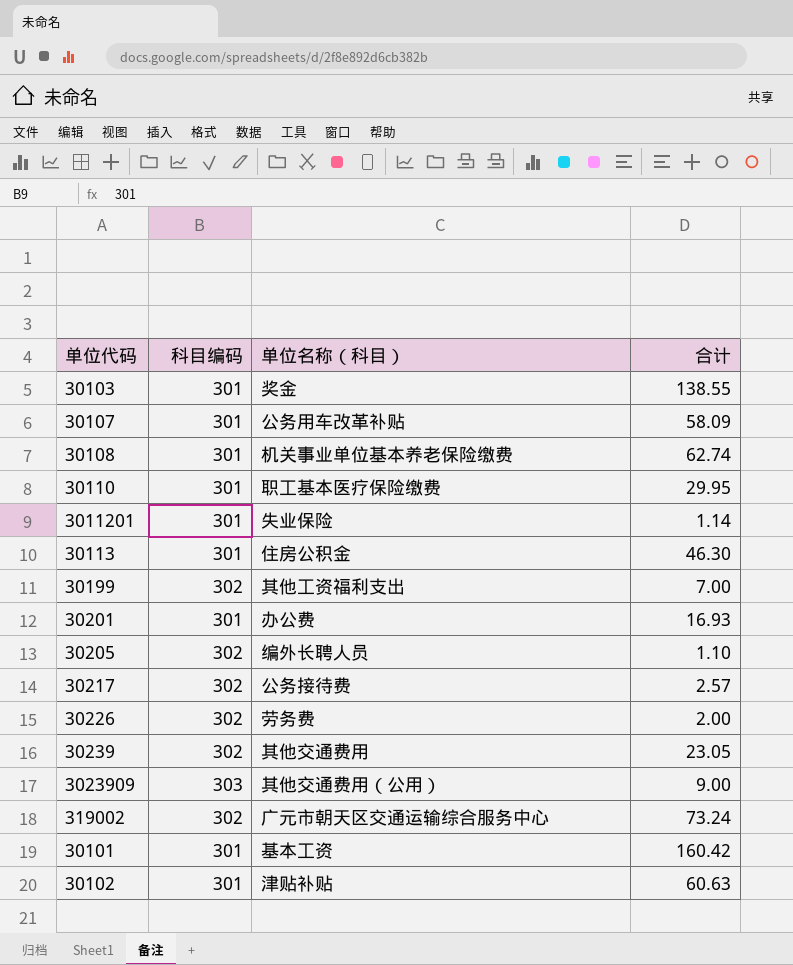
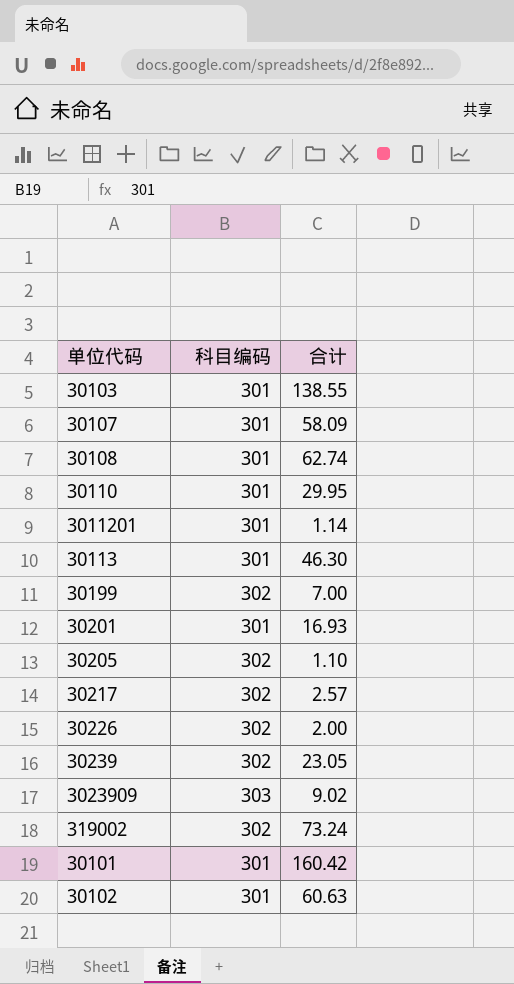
column 单位名称（科目） | position: 3 -> none
3023909 | 合计: 9.00 -> 9.02

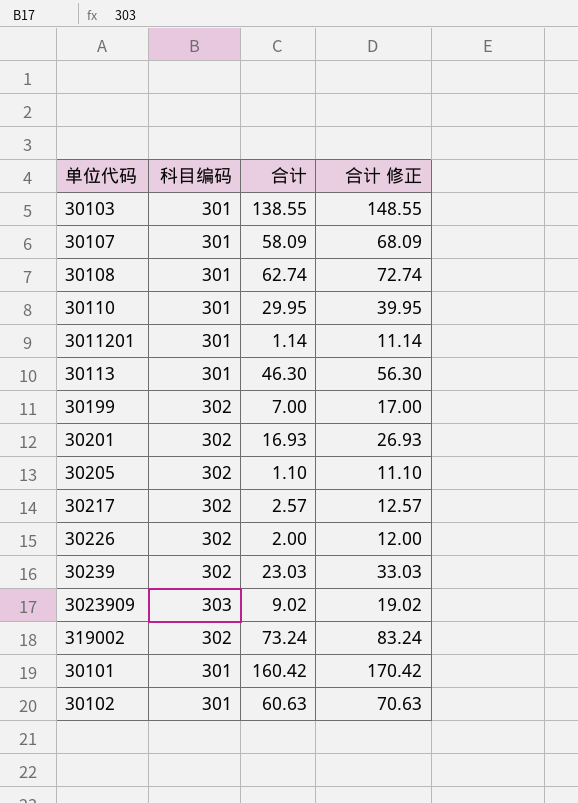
column 合计 修正 | formula: none -> [合计] + 10
30201 | 科目编码: 301 -> 302
30239 | 合计: 23.05 -> 23.03

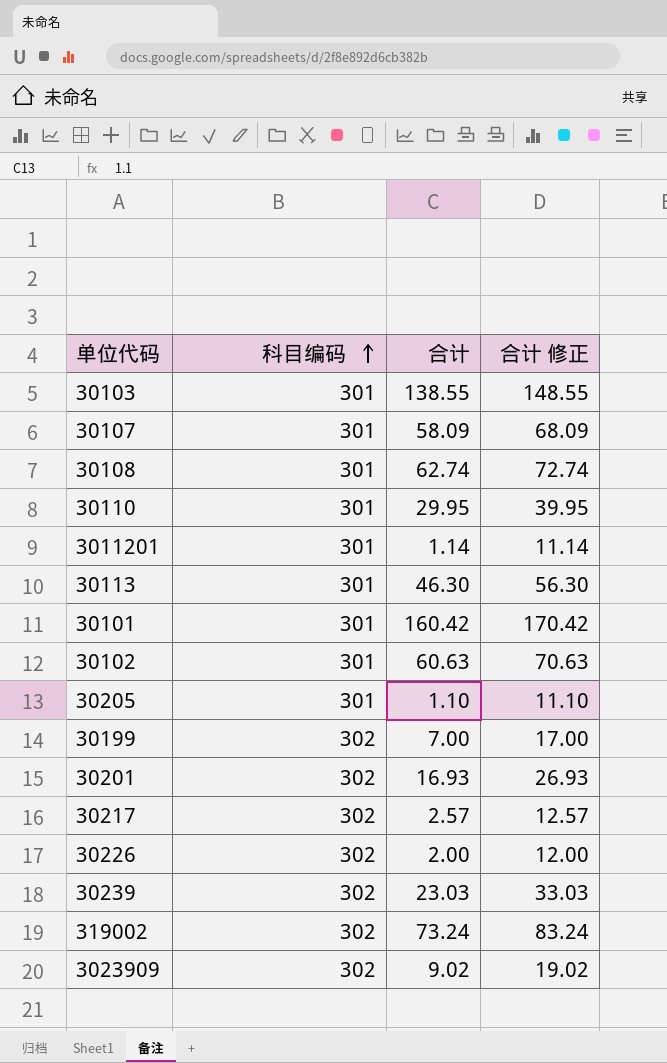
row order: none -> 科目编码 ascending
30205 | 科目编码: 302 -> 301
3023909 | 科目编码: 303 -> 302

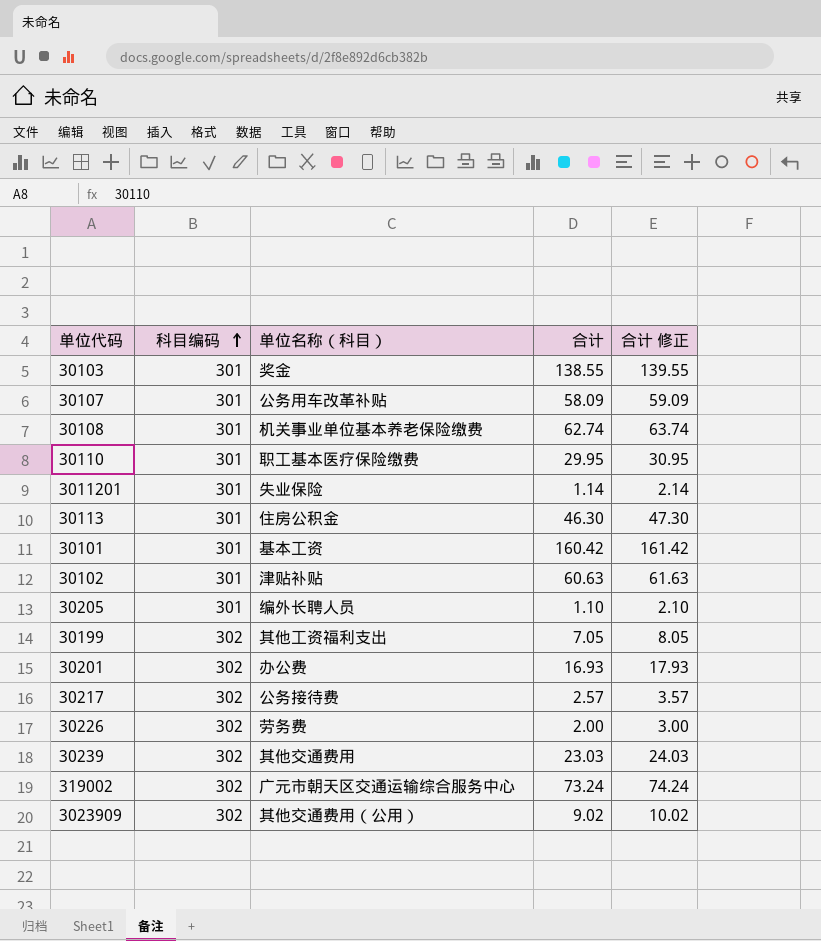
column 单位名称（科目） | position: none -> 3
column 合计 修正 | formula: [合计] + 10 -> [合计] + 1
30199 | 合计: 7.00 -> 7.05

